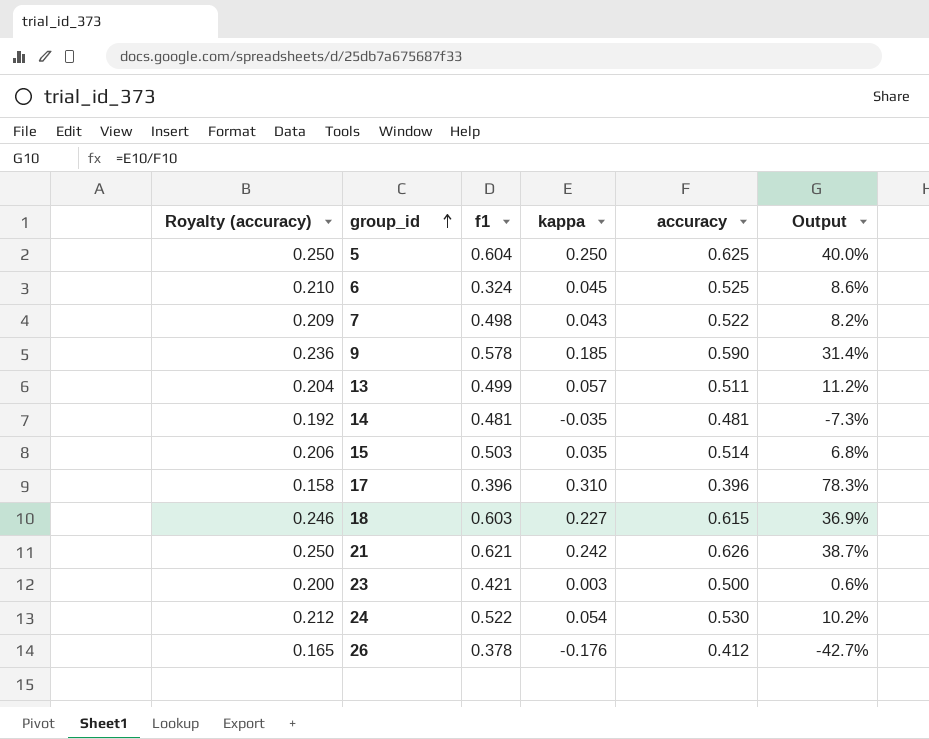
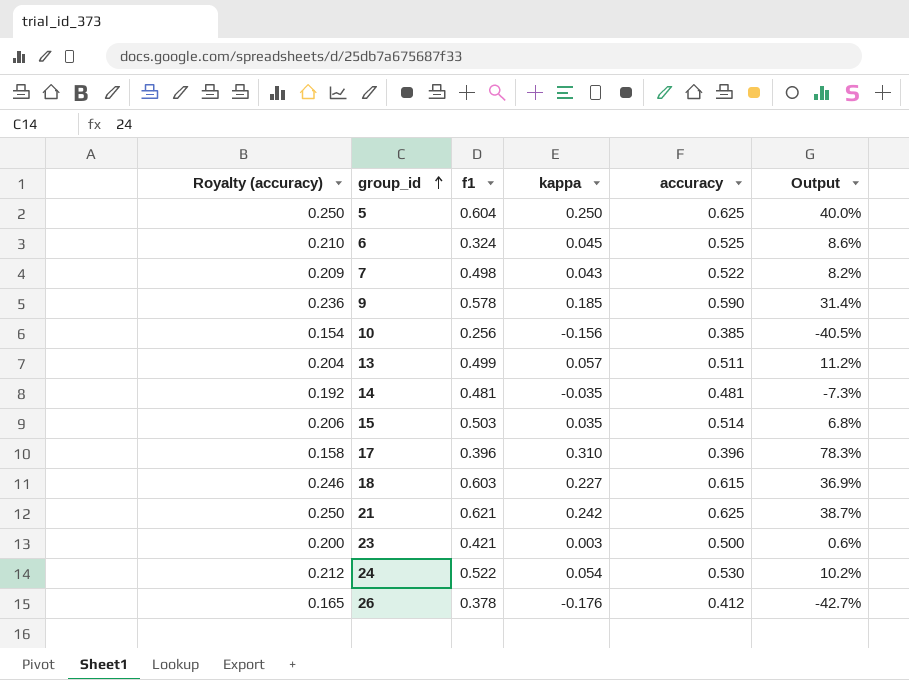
row 10: none -> 0.154 | 0.256 | -0.156 | 0.385 | -40.5%
21 | accuracy: 0.626 -> 0.625

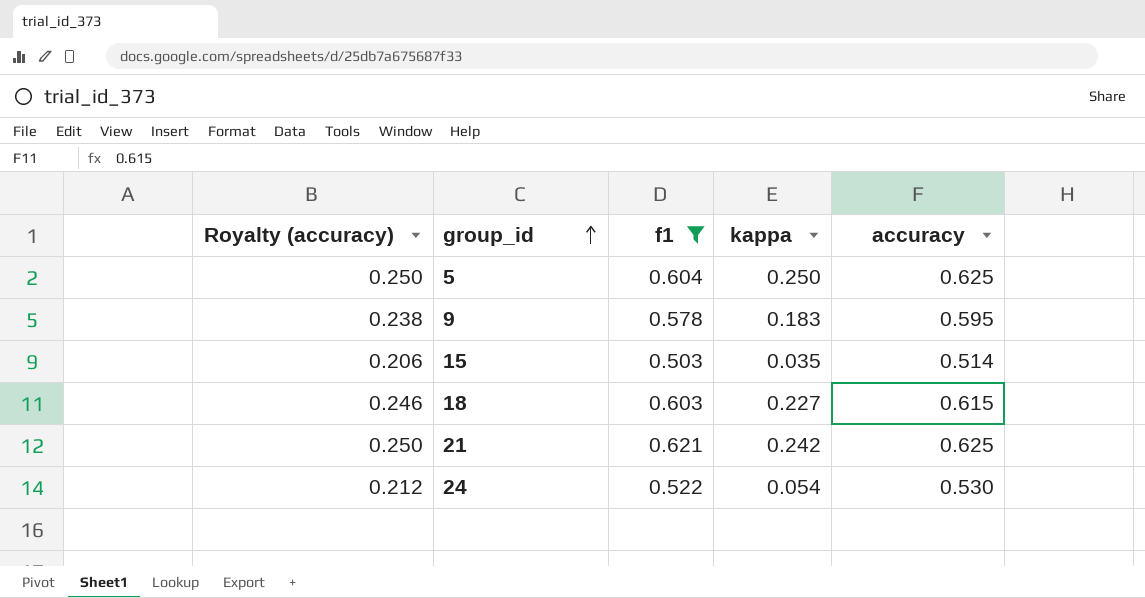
filter: none -> f1 >= 0.503
column Output | formula: [kappa] / [accuracy] -> none
9 | Royalty (accuracy): 0.236 -> 0.238
9 | kappa: 0.185 -> 0.183
9 | accuracy: 0.590 -> 0.595

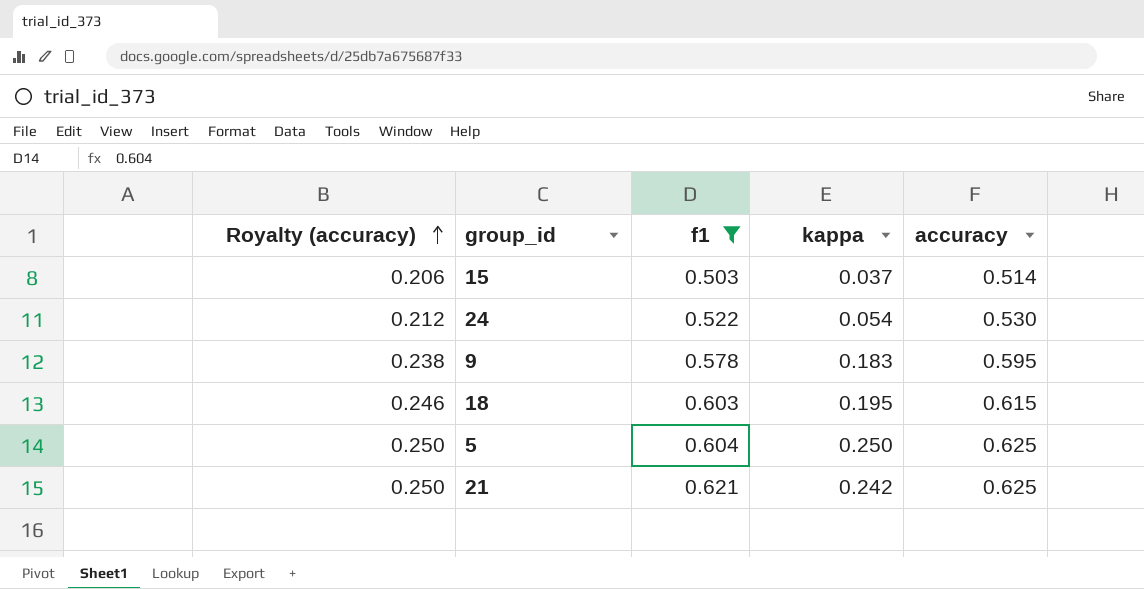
row order: group_id ascending -> Royalty (accuracy) ascending
15 | kappa: 0.035 -> 0.037
18 | kappa: 0.227 -> 0.195

